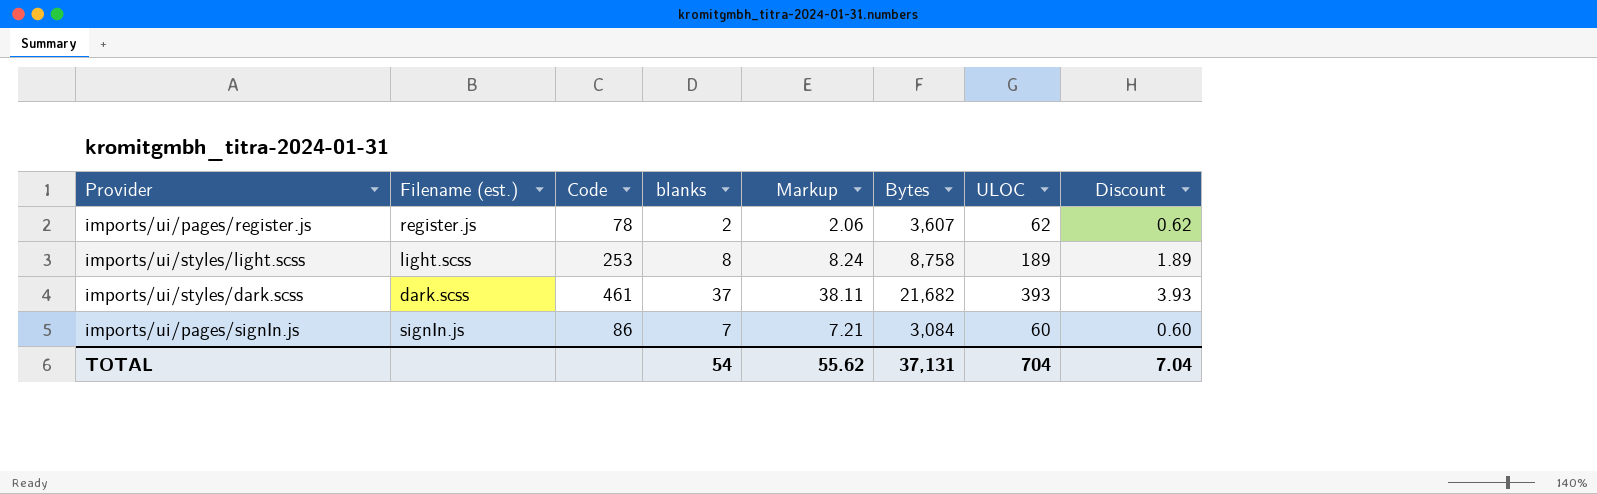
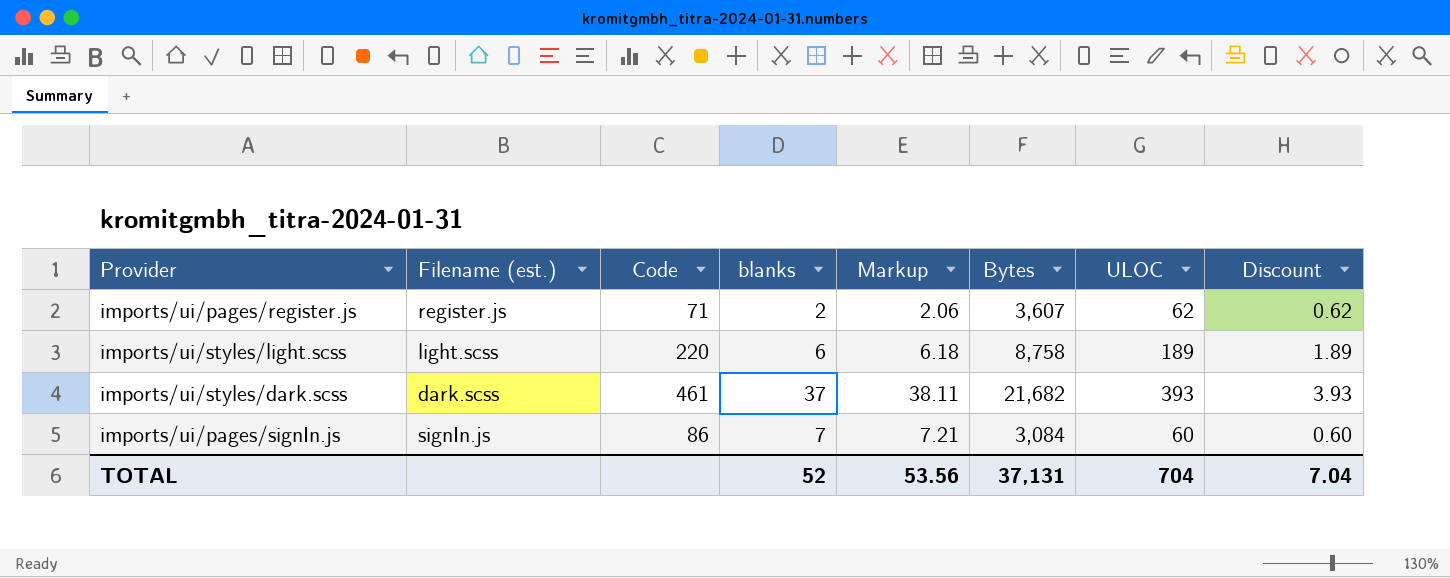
imports/ui/pages/register.js | Code: 78 -> 71
imports/ui/styles/light.scss | Code: 253 -> 220
imports/ui/styles/light.scss | blanks: 8 -> 6
imports/ui/styles/light.scss | Markup: 8.24 -> 6.18
TOTAL | blanks: 54 -> 52
TOTAL | Markup: 55.62 -> 53.56

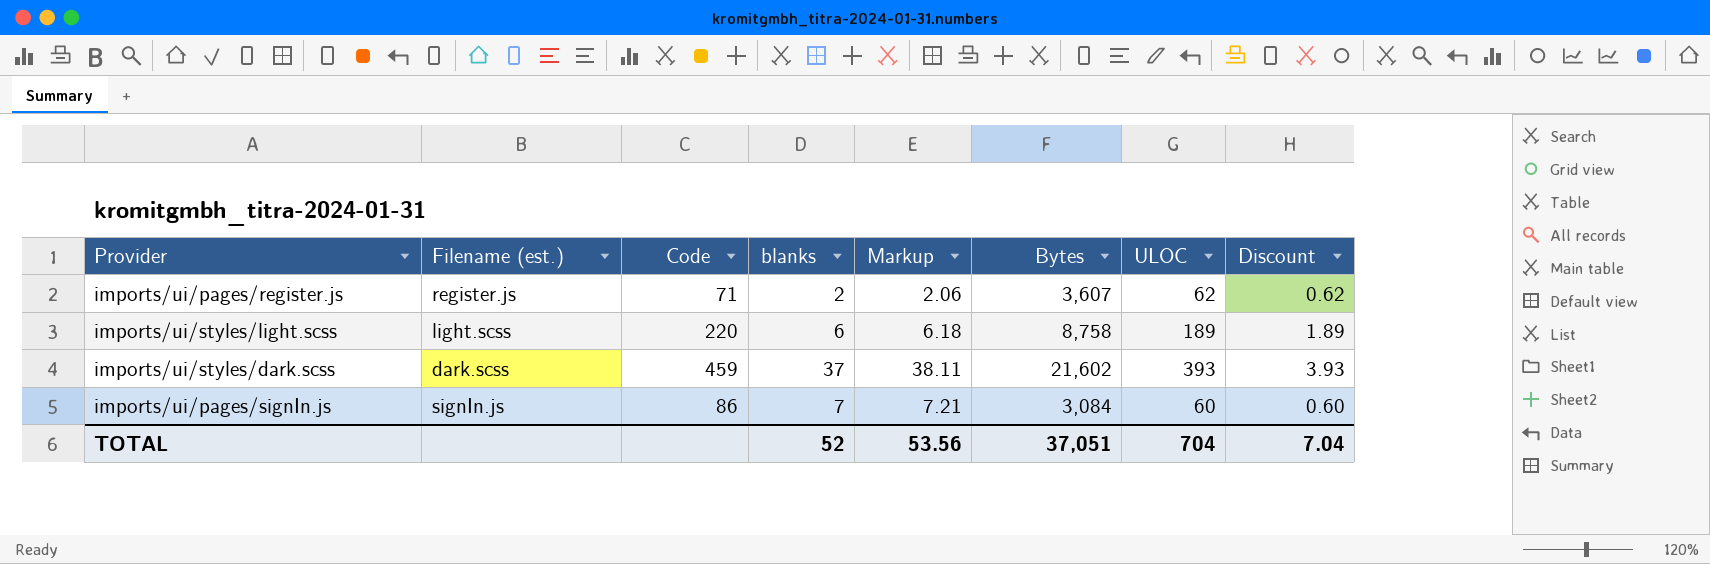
imports/ui/styles/dark.scss | Code: 461 -> 459
imports/ui/styles/dark.scss | Bytes: 21,682 -> 21,602
TOTAL | Bytes: 37,131 -> 37,051

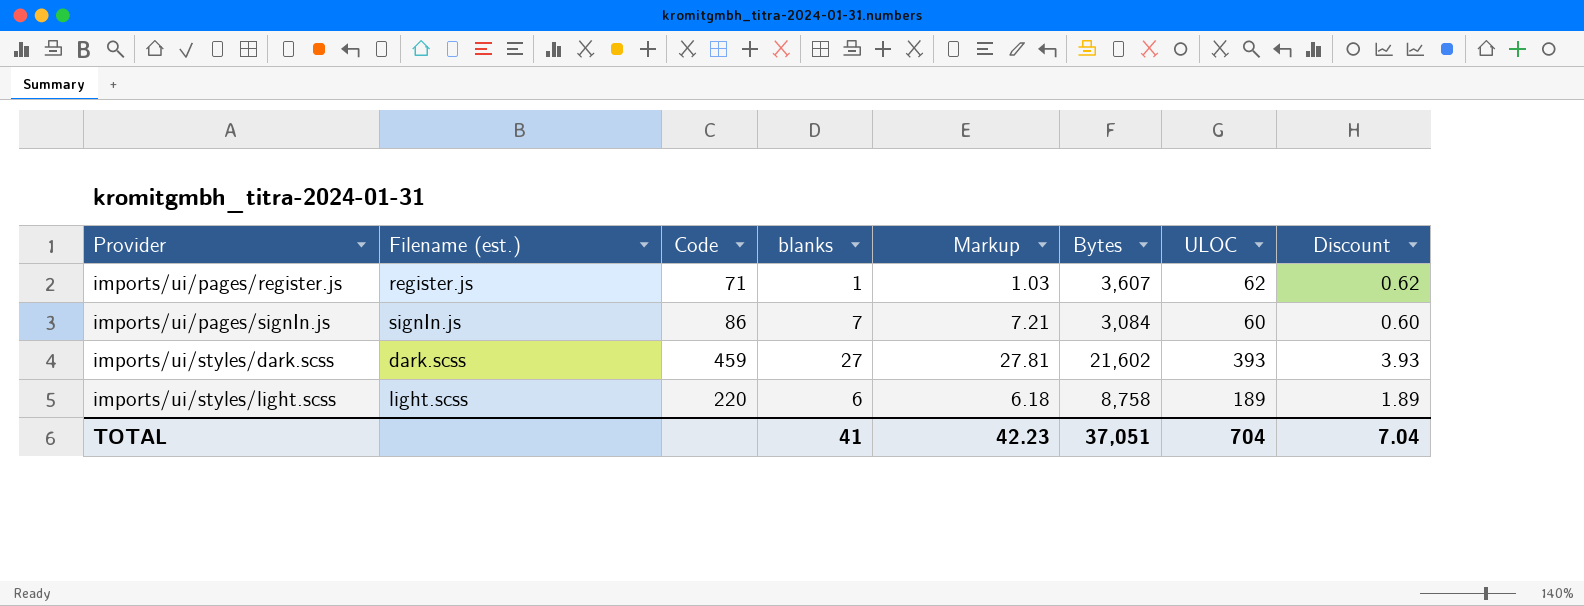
row order: none -> Provider ascending
imports/ui/pages/register.js | blanks: 2 -> 1
imports/ui/pages/register.js | Markup: 2.06 -> 1.03
imports/ui/styles/dark.scss | blanks: 37 -> 27
imports/ui/styles/dark.scss | Markup: 38.11 -> 27.81
TOTAL | blanks: 52 -> 41
TOTAL | Markup: 53.56 -> 42.23

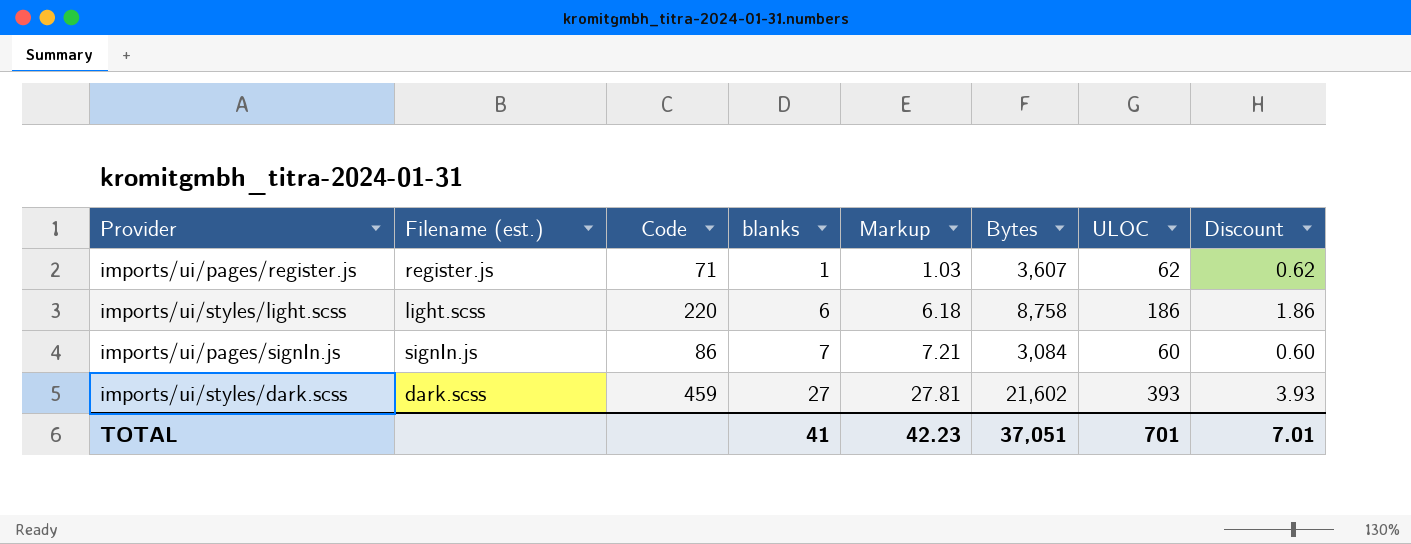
row order: Provider ascending -> blanks ascending
imports/ui/styles/light.scss | ULOC: 189 -> 186
imports/ui/styles/light.scss | Discount: 1.89 -> 1.86
TOTAL | ULOC: 704 -> 701
TOTAL | Discount: 7.04 -> 7.01

